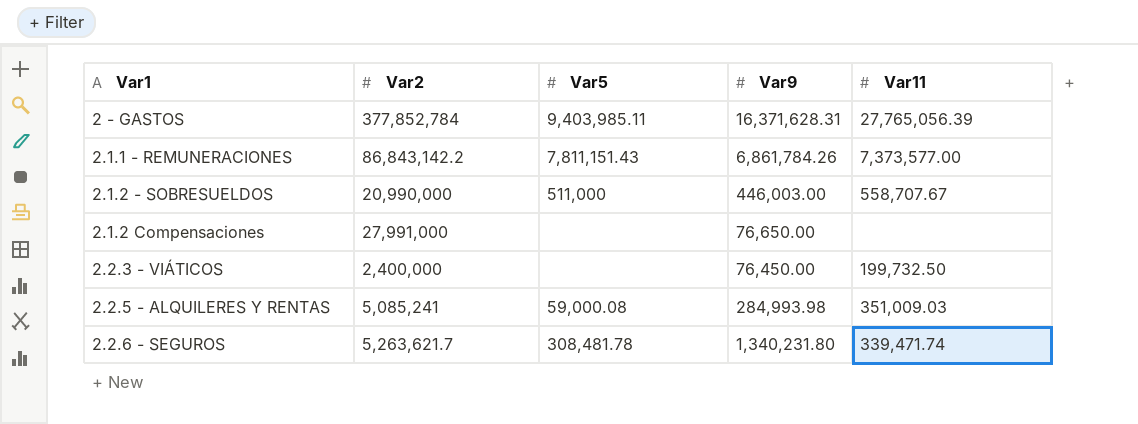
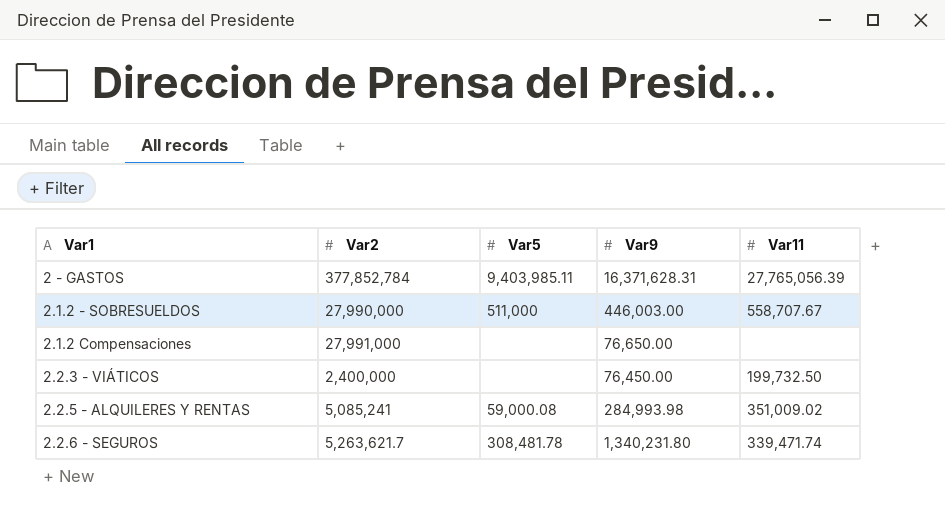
row 2.1.1 - REMUNERACIONES: 86,843,142.2 | 7,811,151.43 | 6,861,784.26 | 7,373,577.00 -> none
2.1.2 - SOBRESUELDOS | Var2: 20,990,000 -> 27,990,000
2.2.5 - ALQUILERES Y RENTAS | Var11: 351,009.03 -> 351,009.02

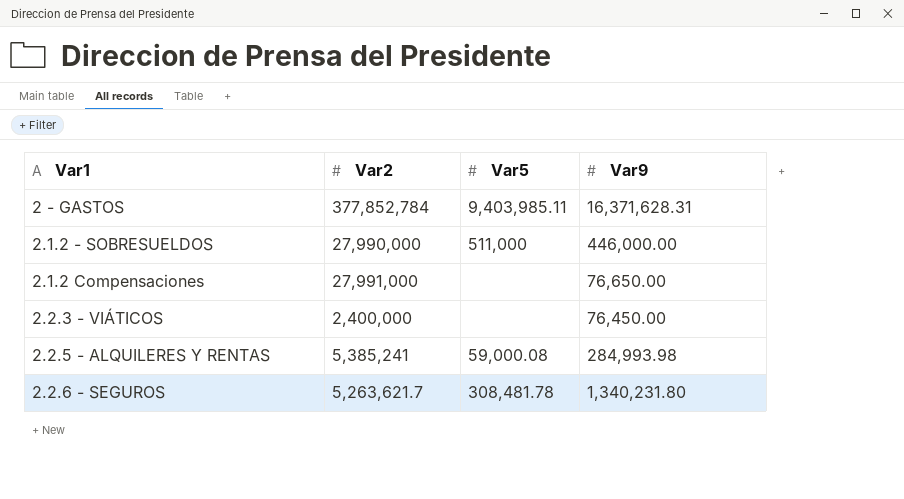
column Var11 | position: 5 -> none
2.1.2 - SOBRESUELDOS | Var9: 446,003.00 -> 446,000.00
2.2.5 - ALQUILERES Y RENTAS | Var2: 5,085,241 -> 5,385,241

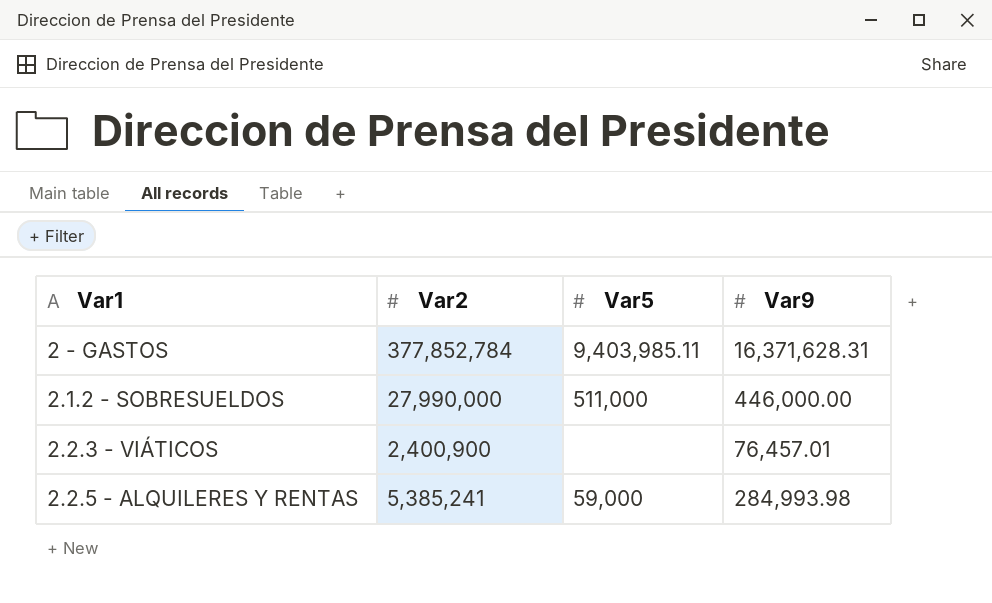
row 2.1.2 Compensaciones: 27,991,000 | none | 76,650.00 -> none
row 2.2.6 - SEGUROS: 5,263,621.7 | 308,481.78 | 1,340,231.80 -> none
2.2.3 - VIÁTICOS | Var2: 2,400,000 -> 2,400,900
2.2.3 - VIÁTICOS | Var9: 76,450.00 -> 76,457.01
2.2.5 - ALQUILERES Y RENTAS | Var5: 59,000.08 -> 59,000

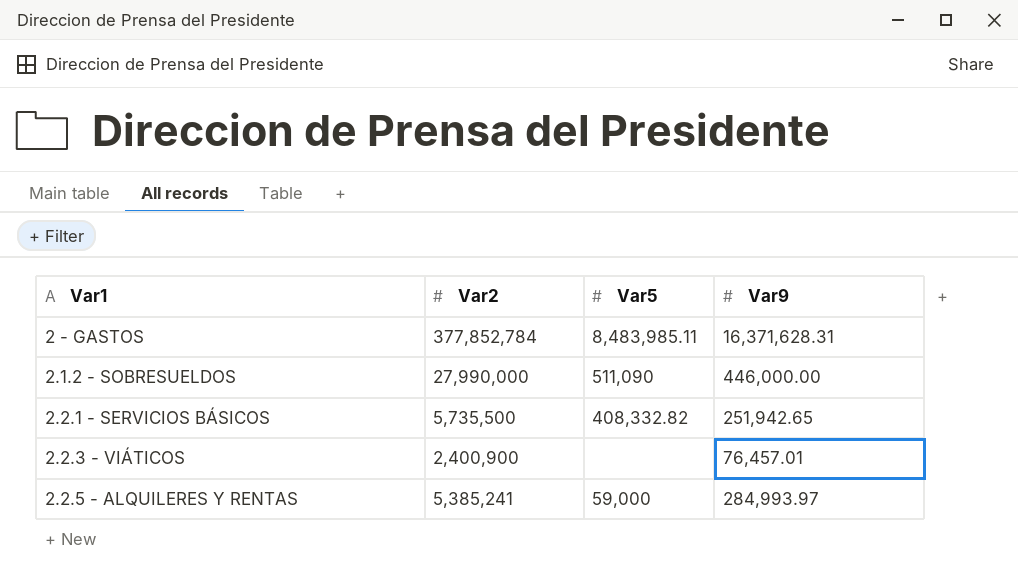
2 - GASTOS | Var5: 9,403,985.11 -> 8,483,985.11
2.1.2 - SOBRESUELDOS | Var5: 511,000 -> 511,090
row 2.2.1 - SERVICIOS BÁSICOS: none -> 5,735,500 | 408,332.82 | 251,942.65
2.2.5 - ALQUILERES Y RENTAS | Var9: 284,993.98 -> 284,993.97

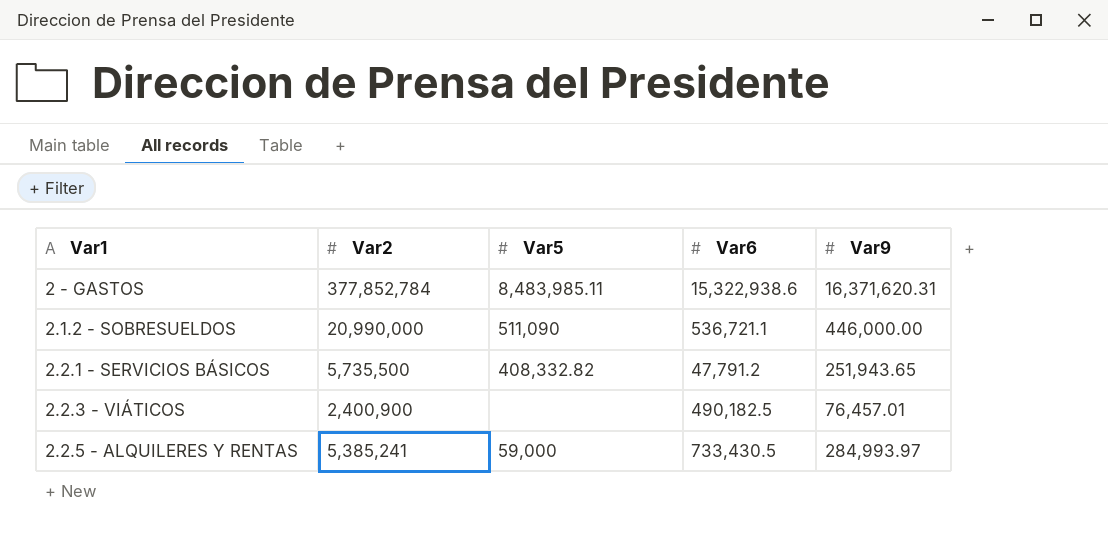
column Var6 | position: none -> 4
2 - GASTOS | Var9: 16,371,628.31 -> 16,371,620.31
2.1.2 - SOBRESUELDOS | Var2: 27,990,000 -> 20,990,000
2.2.1 - SERVICIOS BÁSICOS | Var9: 251,942.65 -> 251,943.65

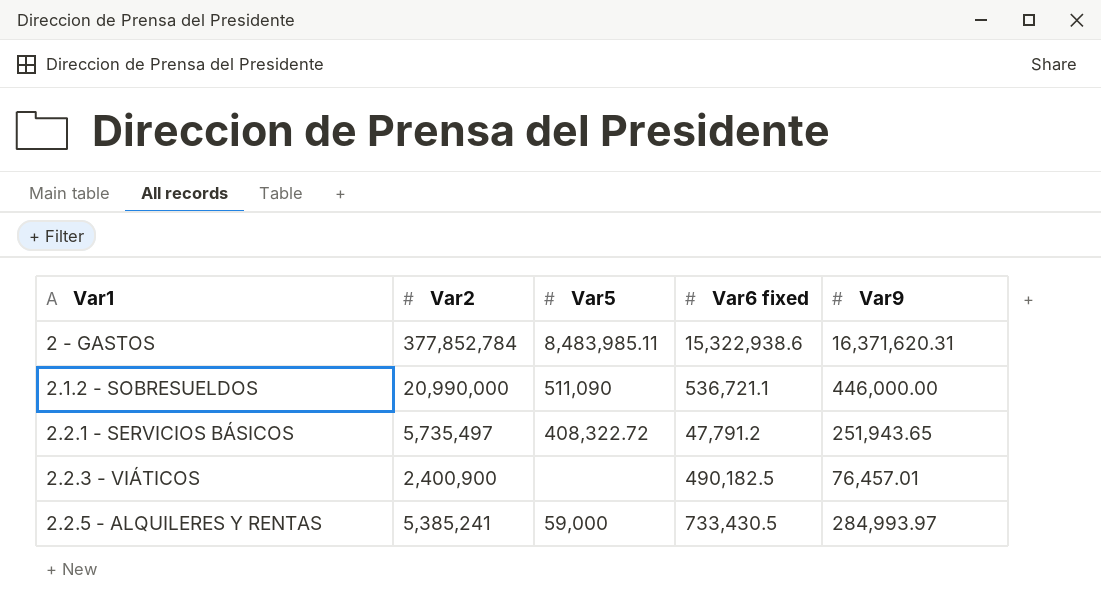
column name: Var6 -> Var6 fixed
2.2.1 - SERVICIOS BÁSICOS | Var2: 5,735,500 -> 5,735,497
2.2.1 - SERVICIOS BÁSICOS | Var5: 408,332.82 -> 408,322.72

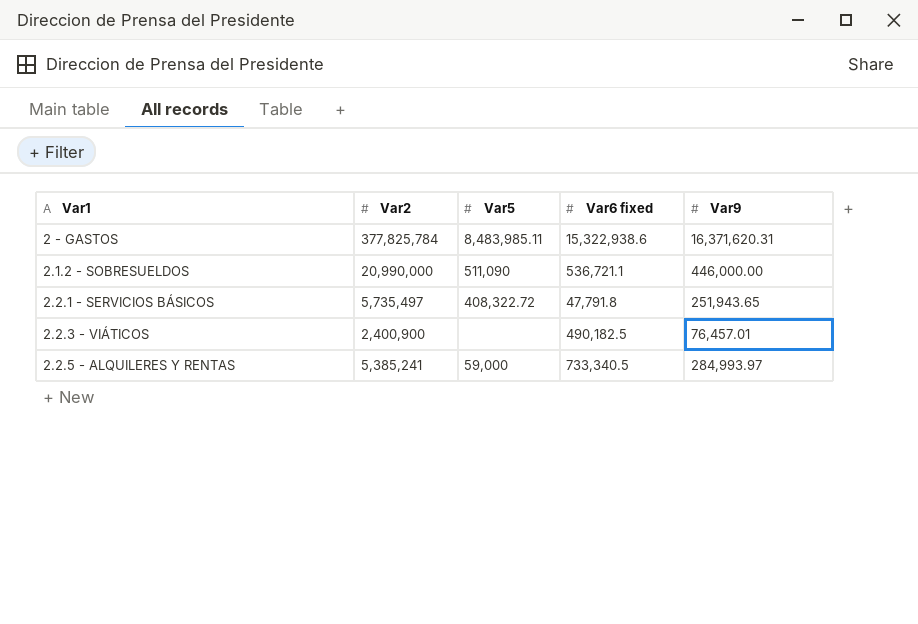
2 - GASTOS | Var2: 377,852,784 -> 377,825,784
2.2.1 - SERVICIOS BÁSICOS | Var6 fixed: 47,791.2 -> 47,791.8
2.2.5 - ALQUILERES Y RENTAS | Var6 fixed: 733,430.5 -> 733,340.5

